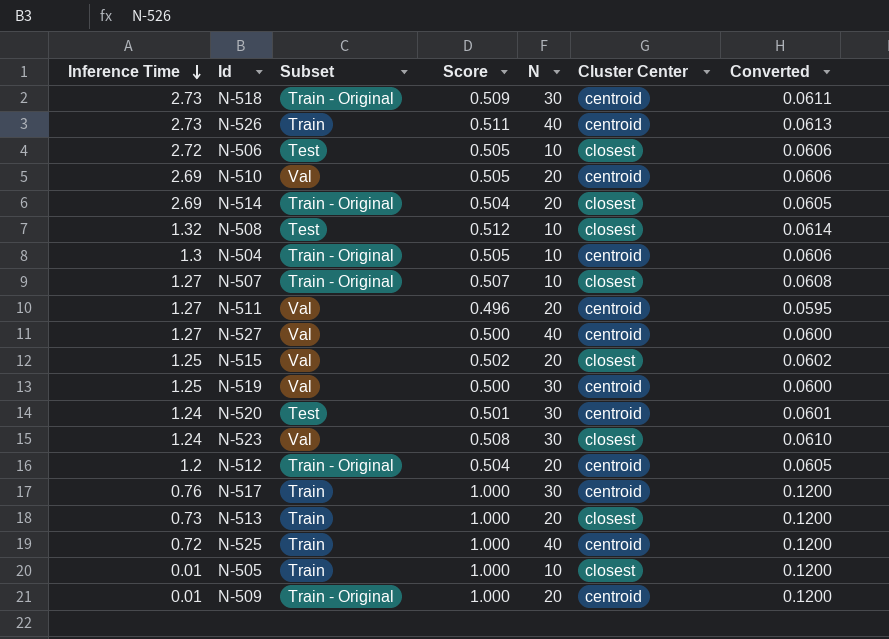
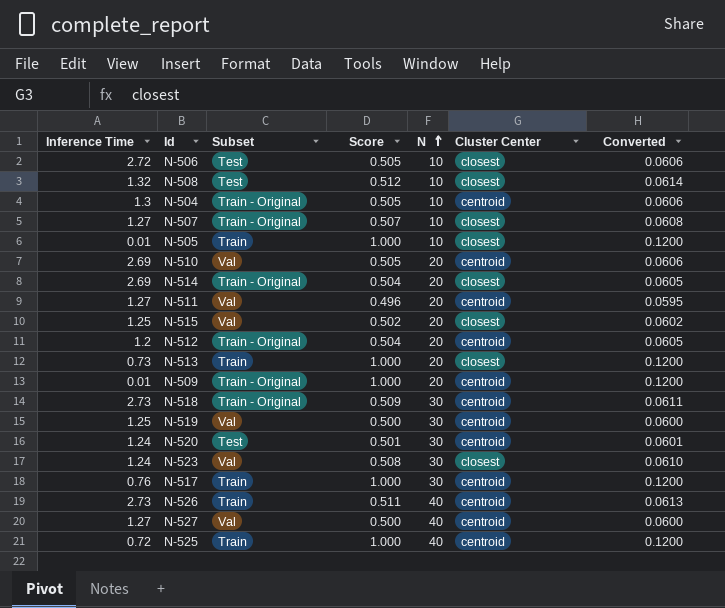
row order: Inference Time descending -> N ascending

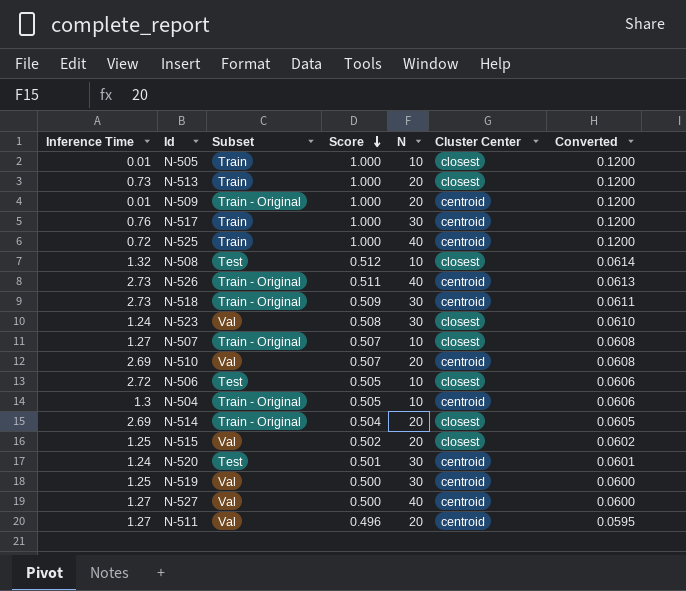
row order: N ascending -> Score descending
row N-512: 1.2 | Train - Original | 0.504 | 20 | centroid | 0.0605 -> none
N-526 | Subset: Train -> Train - Original
N-510 | Score: 0.505 -> 0.507
N-510 | Converted: 0.0606 -> 0.0608

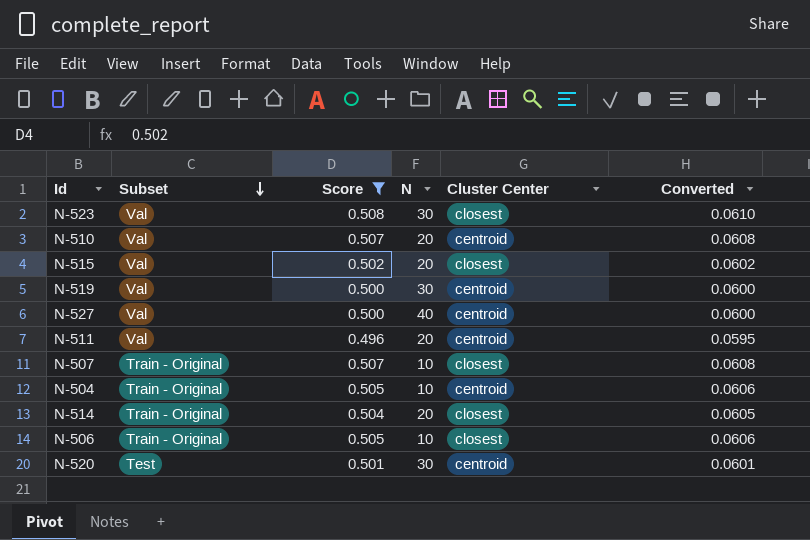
filter: none -> Score <= 0.508
row order: Score descending -> Subset descending
column Inference Time | position: 1 -> none
N-506 | Subset: Test -> Train - Original

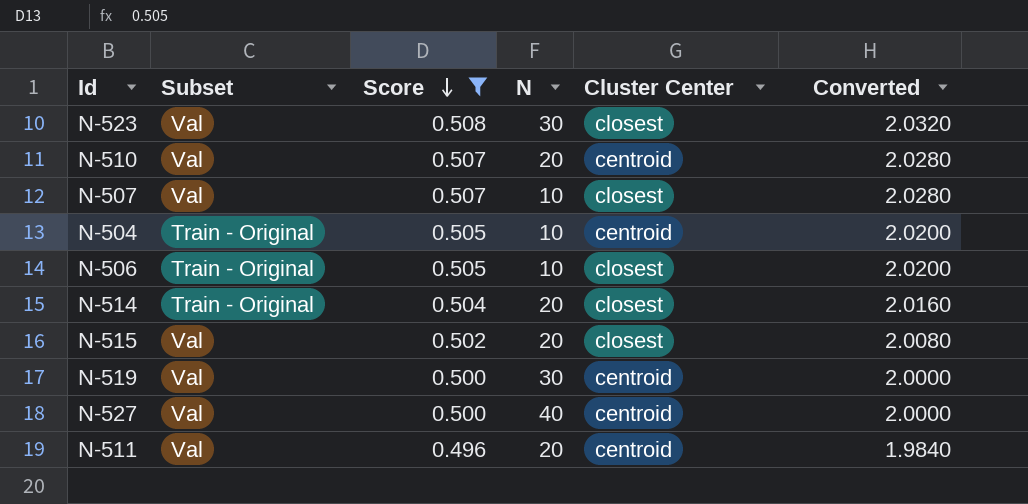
row order: Subset descending -> Score descending
column Converted | formula: [Score] * 0.12 -> [Score] * 4
row N-520: Test | 0.501 | 30 | centroid | 0.0601 -> none
N-507 | Subset: Train - Original -> Val

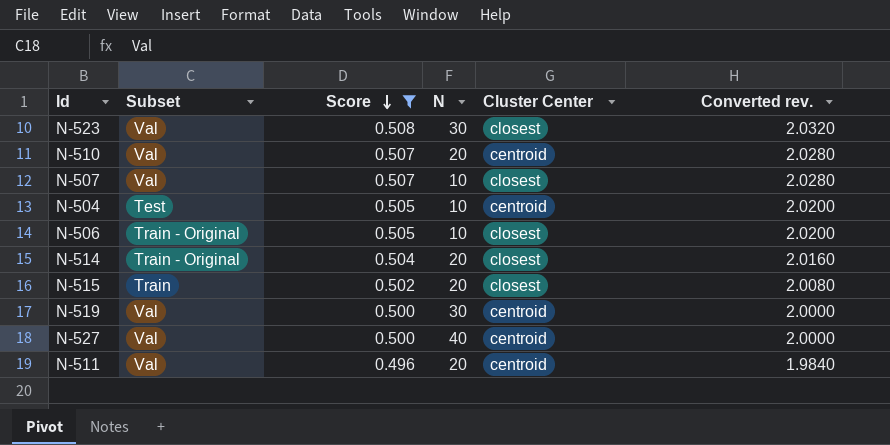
column name: Converted -> Converted rev.
N-504 | Subset: Train - Original -> Test
N-515 | Subset: Val -> Train

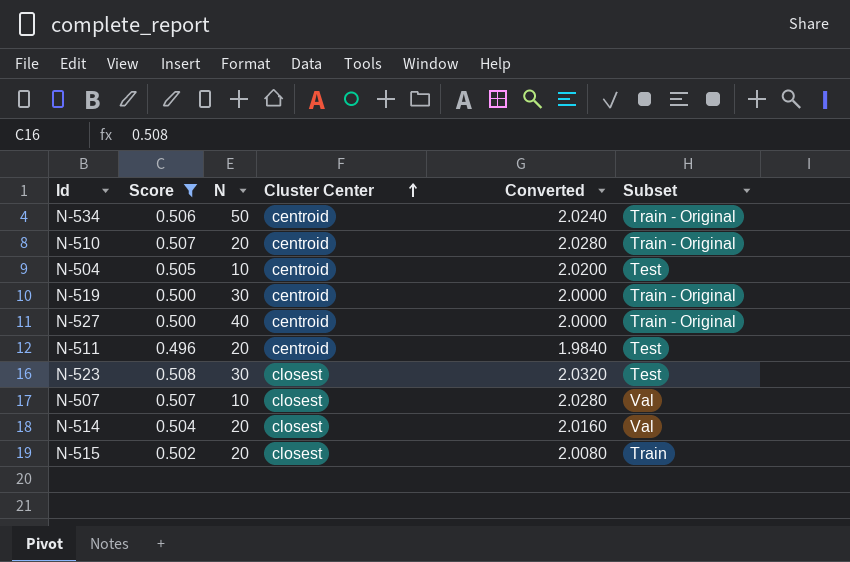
row order: Score descending -> Cluster Center ascending
column name: Converted rev. -> Converted
column Subset | position: 2 -> 6
row N-506: Train - Original | 0.505 | 10 | closest | 2.0200 -> none
row N-534: none -> 0.506 | 50 | centroid | 2.0240 | Train - Original
N-510 | Subset: Val -> Train - Original
N-519 | Subset: Val -> Train - Original
N-527 | Subset: Val -> Train - Original
N-511 | Subset: Val -> Test
N-523 | Subset: Val -> Test
N-514 | Subset: Train - Original -> Val

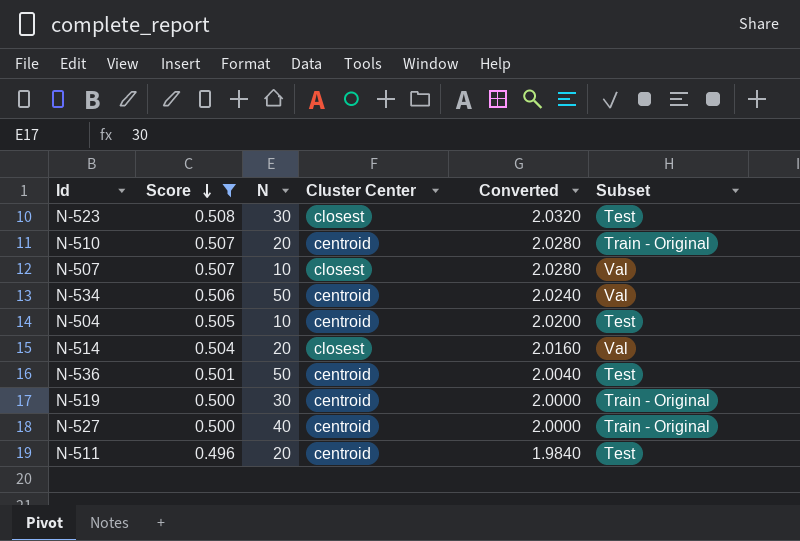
row order: Cluster Center ascending -> Score descending
row N-515: 0.502 | 20 | closest | 2.0080 | Train -> none
N-534 | Subset: Train - Original -> Val
row N-536: none -> 0.501 | 50 | centroid | 2.0040 | Test

